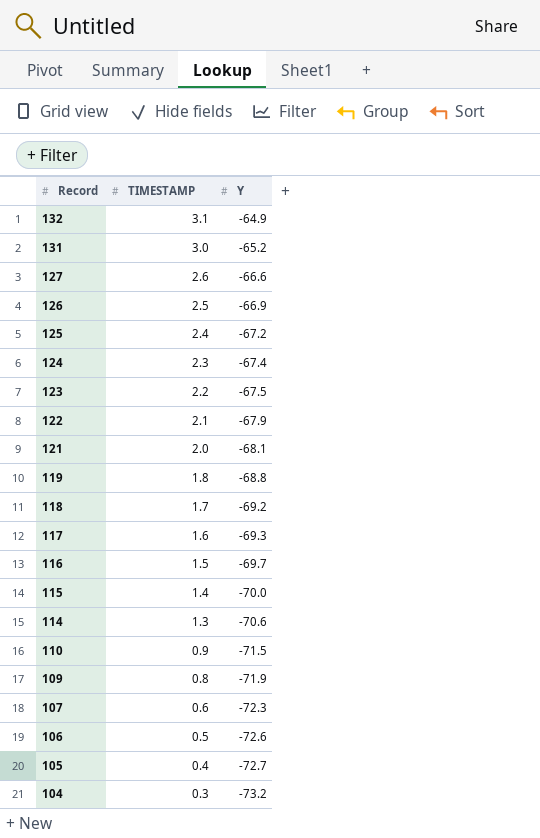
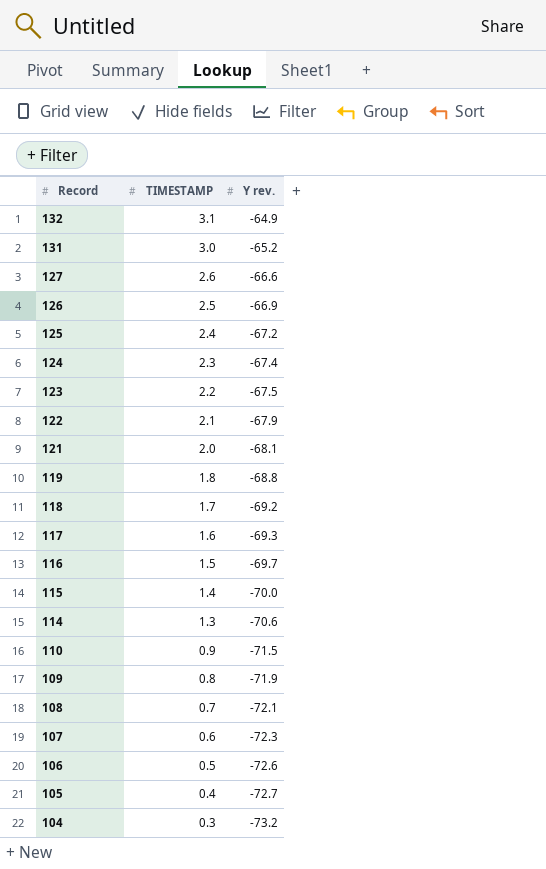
column name: Y -> Y rev.
row 108: none -> 0.7 | -72.1

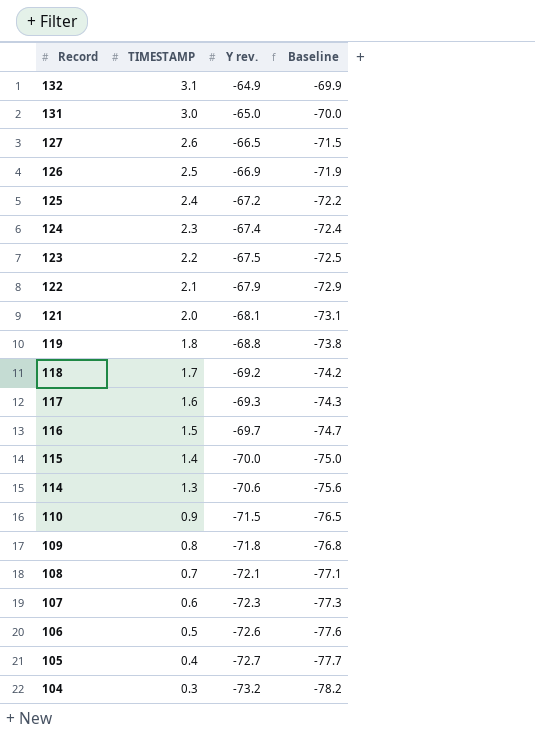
column Baseline | formula: none -> [Y rev.] - 5
131 | Y rev.: -65.2 -> -65.0
127 | Y rev.: -66.6 -> -66.5
109 | Y rev.: -71.9 -> -71.8

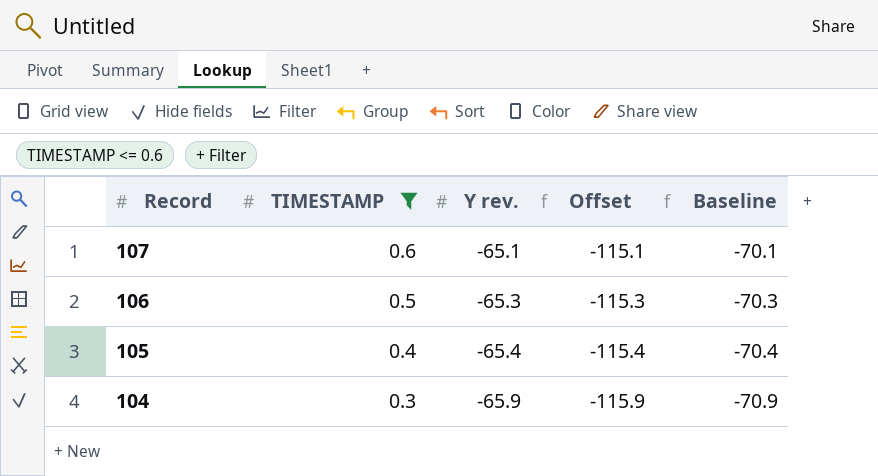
filter: none -> TIMESTAMP <= 0.6
column Offset | formula: none -> [Y rev.] - 50
107 | Y rev.: -72.3 -> -65.1
107 | Baseline: -77.3 -> -70.1
106 | Y rev.: -72.6 -> -65.3
106 | Baseline: -77.6 -> -70.3
105 | Y rev.: -72.7 -> -65.4
105 | Baseline: -77.7 -> -70.4
104 | Y rev.: -73.2 -> -65.9
104 | Baseline: -78.2 -> -70.9

